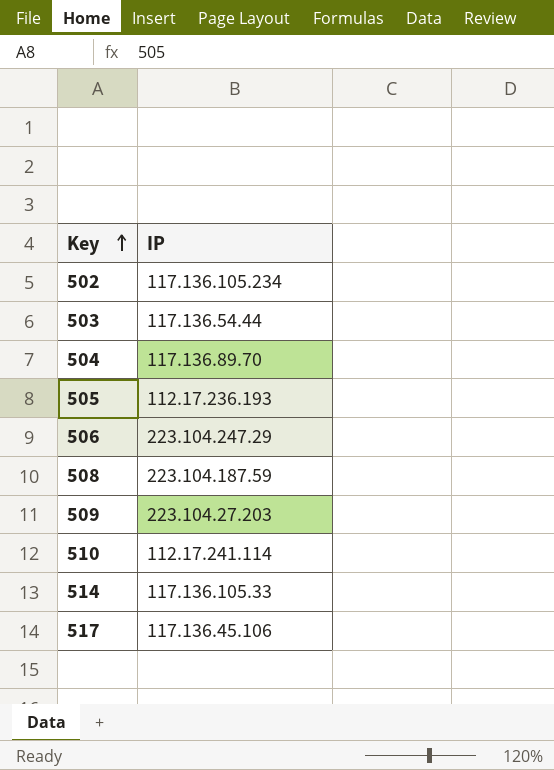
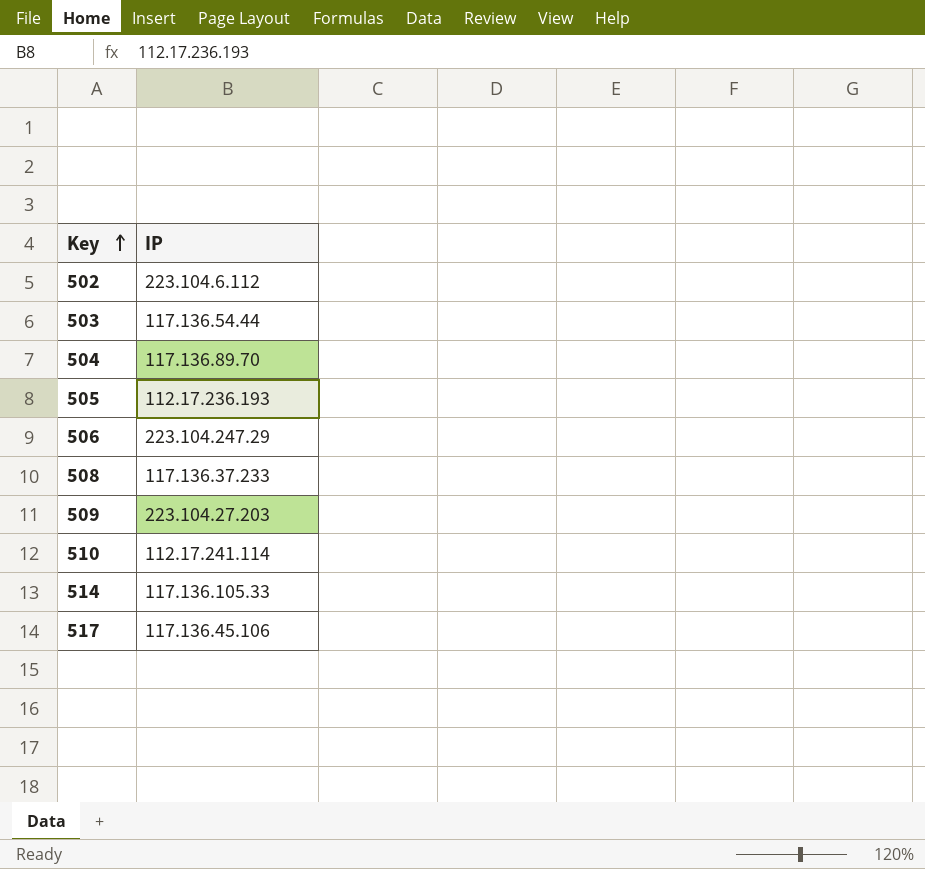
502 | IP: 117.136.105.234 -> 223.104.6.112
508 | IP: 223.104.187.59 -> 117.136.37.233

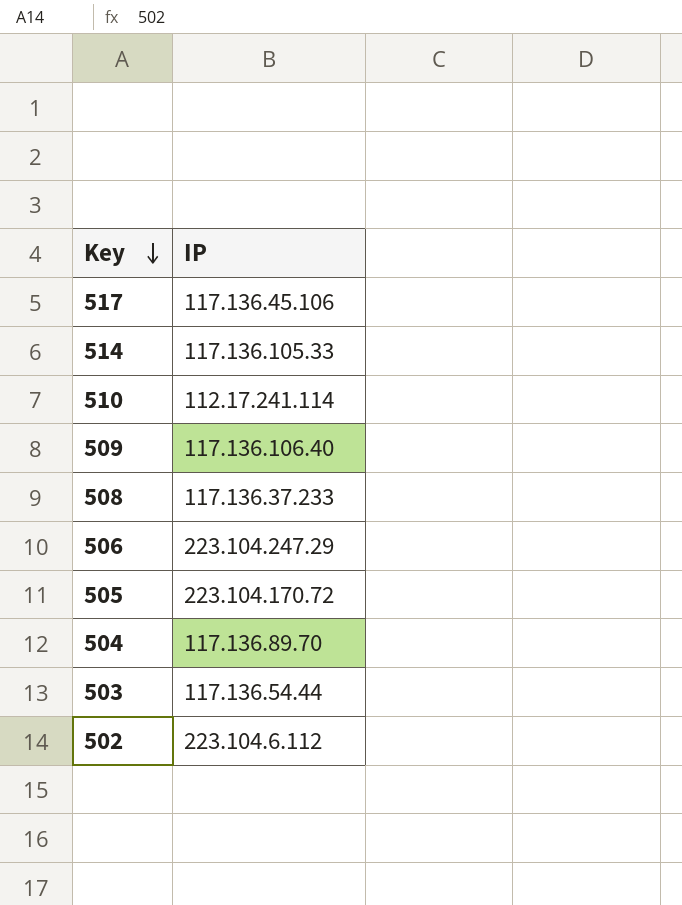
row order: Key ascending -> Key descending
509 | IP: 223.104.27.203 -> 117.136.106.40
505 | IP: 112.17.236.193 -> 223.104.170.72

